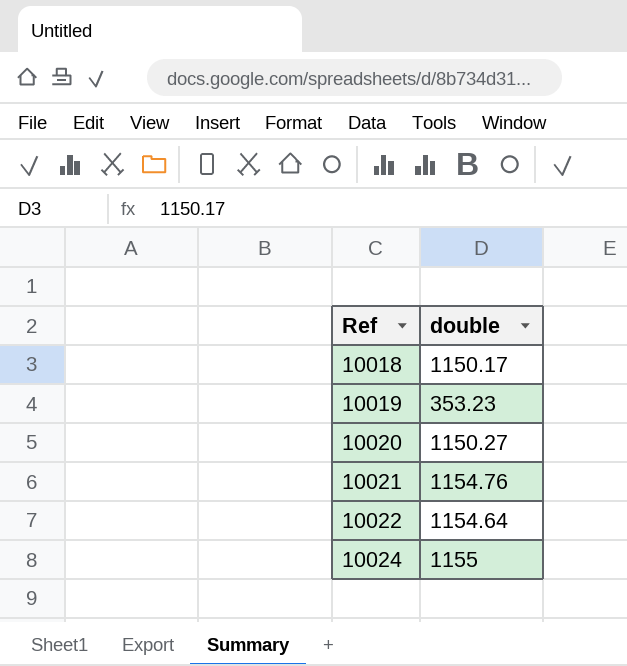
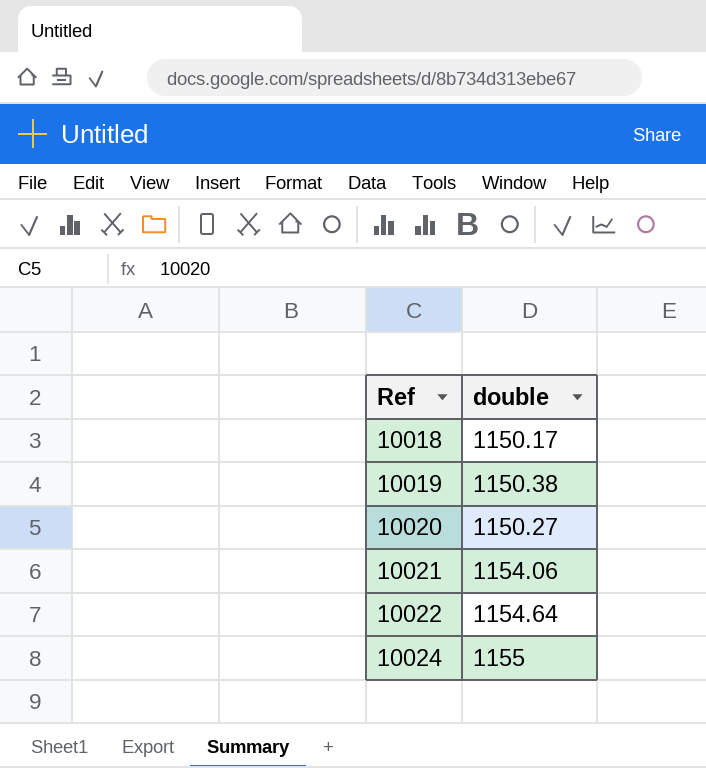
10019 | double: 353.23 -> 1150.38
10021 | double: 1154.76 -> 1154.06

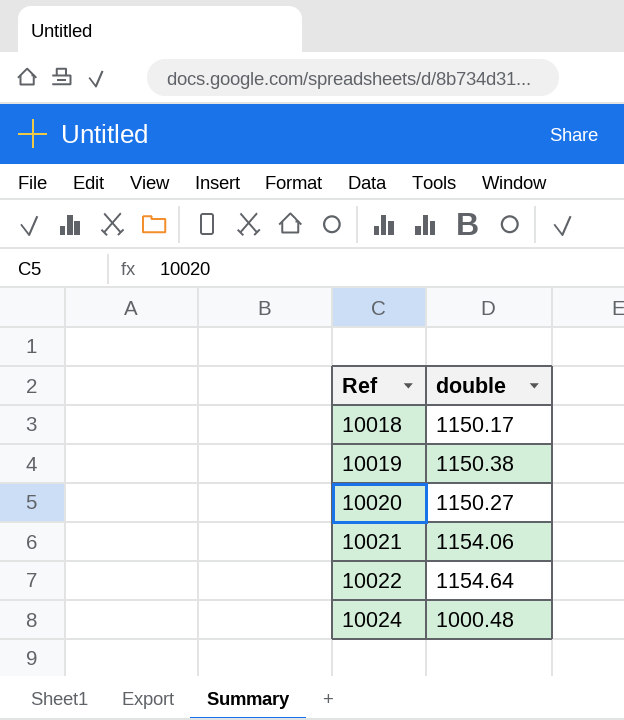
10024 | double: 1155 -> 1000.48

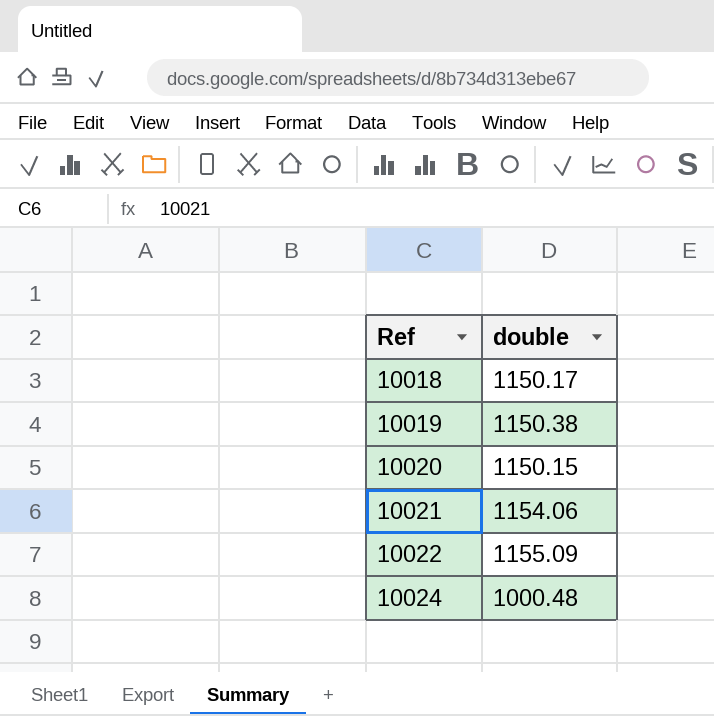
10020 | double: 1150.27 -> 1150.15
10022 | double: 1154.64 -> 1155.09

